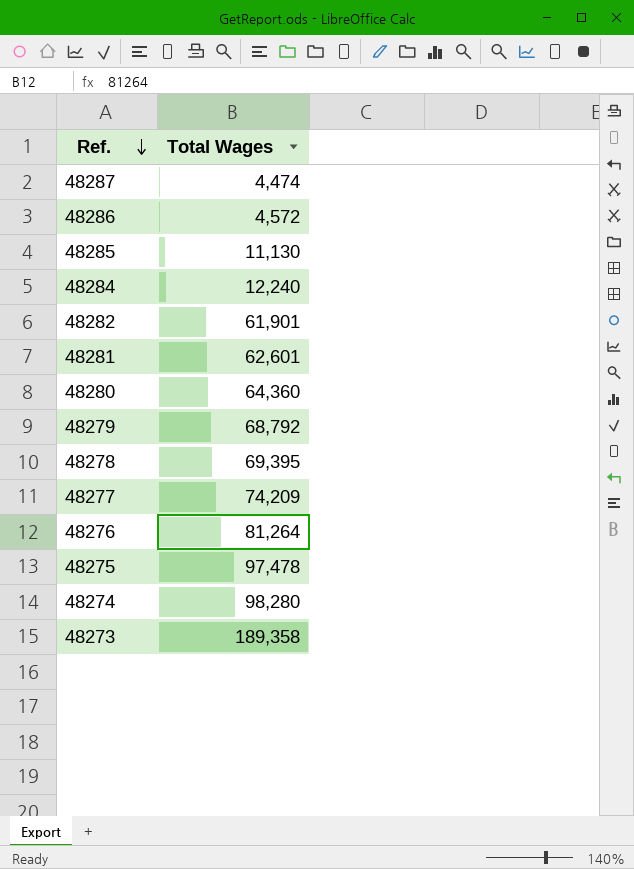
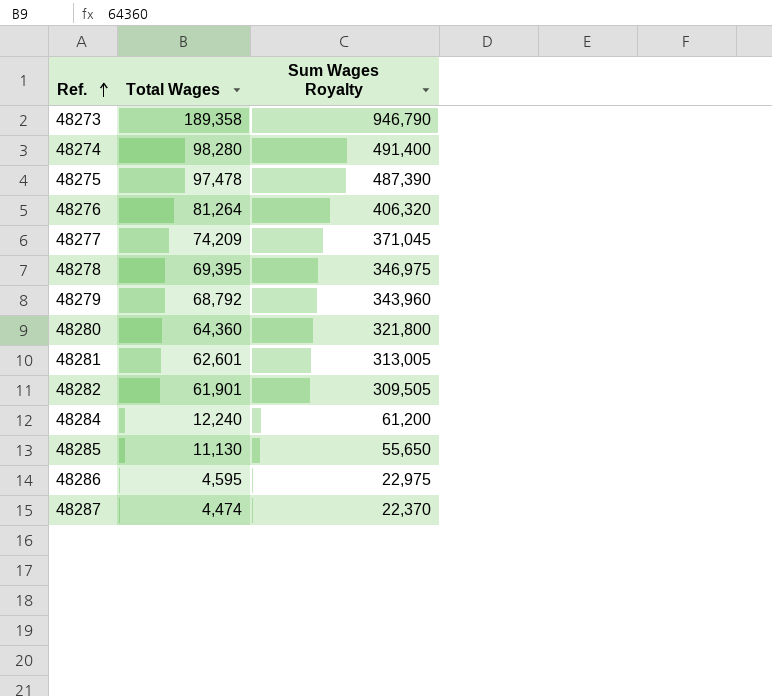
row order: Ref. descending -> Ref. ascending
column Sum Wages Royalty | formula: none -> [Total Wages] * 5
48286 | Total Wages: 4,572 -> 4,595

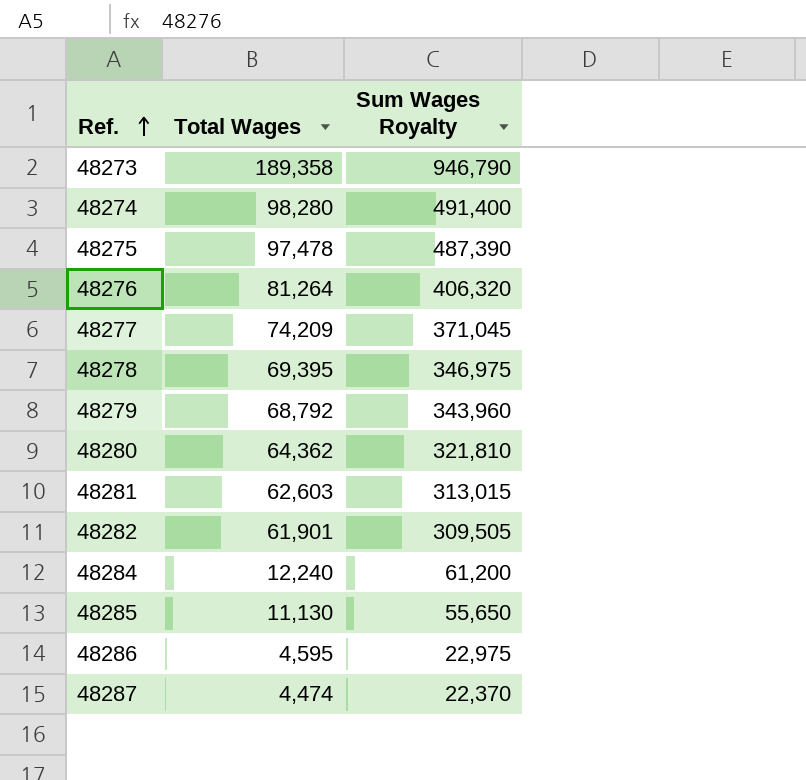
48280 | Total Wages: 64,360 -> 64,362
48280 | Sum Wages Royalty: 321,800 -> 321,810
48281 | Total Wages: 62,601 -> 62,603
48281 | Sum Wages Royalty: 313,005 -> 313,015

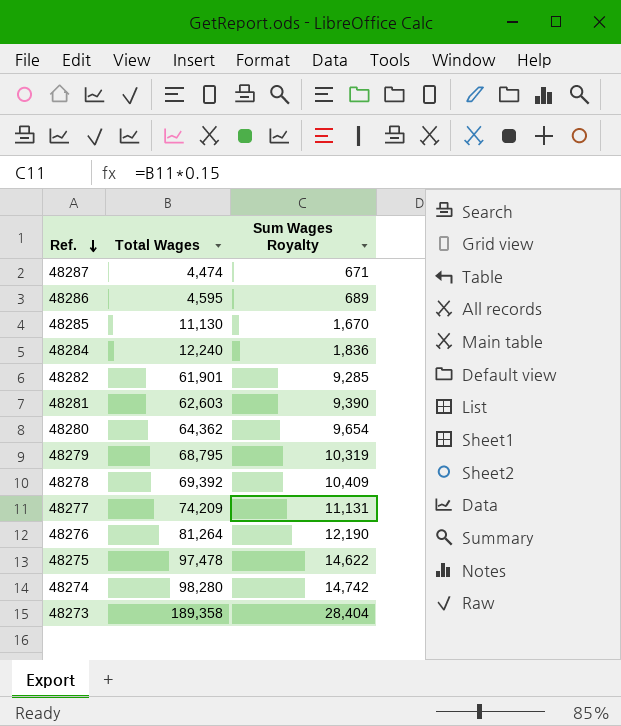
row order: Ref. ascending -> Ref. descending
column Sum Wages Royalty | formula: [Total Wages] * 5 -> [Total Wages] * 0.15
48279 | Total Wages: 68,792 -> 68,795
48278 | Total Wages: 69,395 -> 69,392

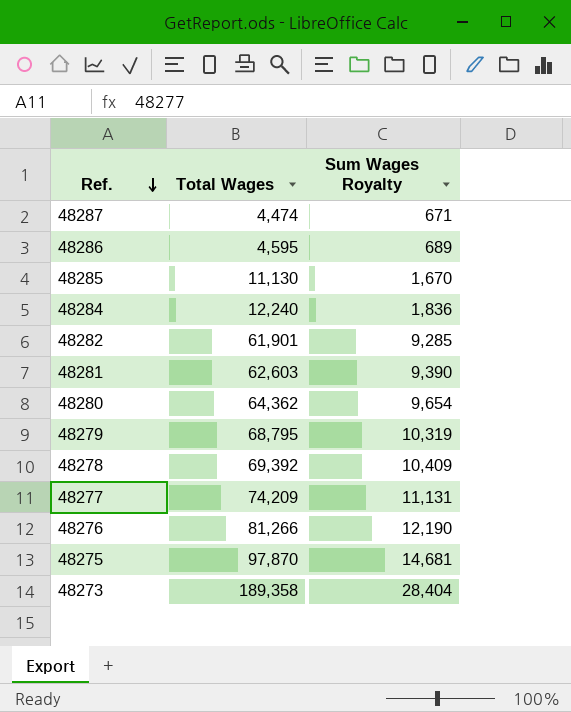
row 48274: 98,280 | 14,742 -> none
48276 | Total Wages: 81,264 -> 81,266
48275 | Total Wages: 97,478 -> 97,870
48275 | Sum Wages Royalty: 14,622 -> 14,681

